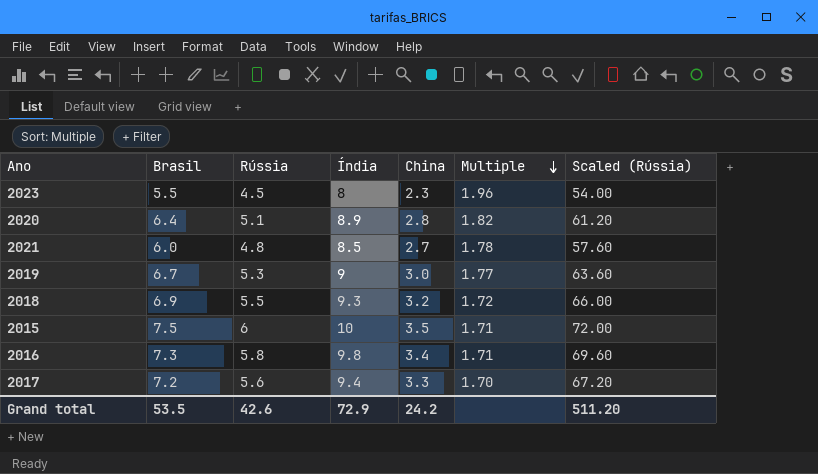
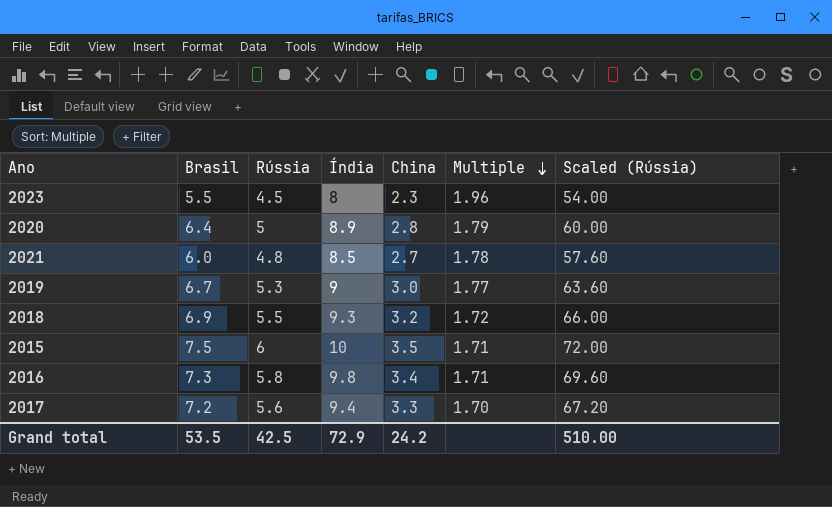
2020 | Rússia: 5.1 -> 5
2020 | Multiple: 1.82 -> 1.79
2020 | Scaled (Rússia): 61.20 -> 60.00
Grand total | Rússia: 42.6 -> 42.5
Grand total | Scaled (Rússia): 511.20 -> 510.00

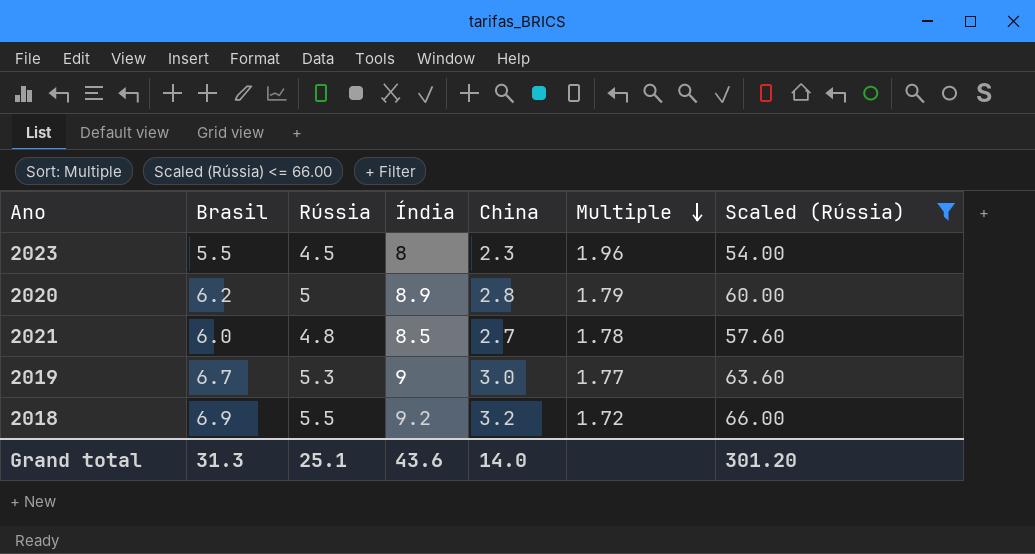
filter: none -> Scaled (Rússia) <= 66.00
2020 | Brasil: 6.4 -> 6.2
2018 | Índia: 9.3 -> 9.2
Grand total | Brasil: 53.5 -> 31.3
Grand total | Rússia: 42.5 -> 25.1
Grand total | Índia: 72.9 -> 43.6
Grand total | China: 24.2 -> 14.0
Grand total | Scaled (Rússia): 510.00 -> 301.20

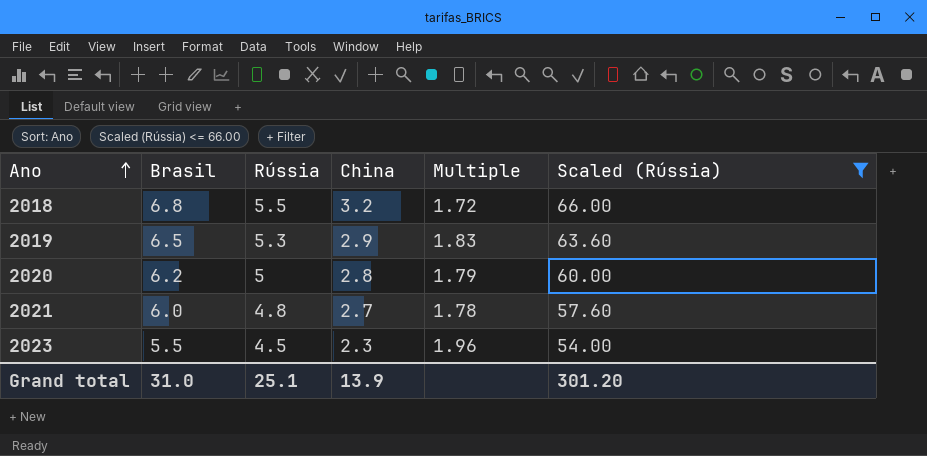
row order: Multiple descending -> Ano ascending
column Índia | position: 4 -> none
2018 | Brasil: 6.9 -> 6.8
2019 | Brasil: 6.7 -> 6.5
2019 | China: 3.0 -> 2.9
2019 | Multiple: 1.77 -> 1.83
Grand total | Brasil: 31.3 -> 31.0
Grand total | China: 14.0 -> 13.9

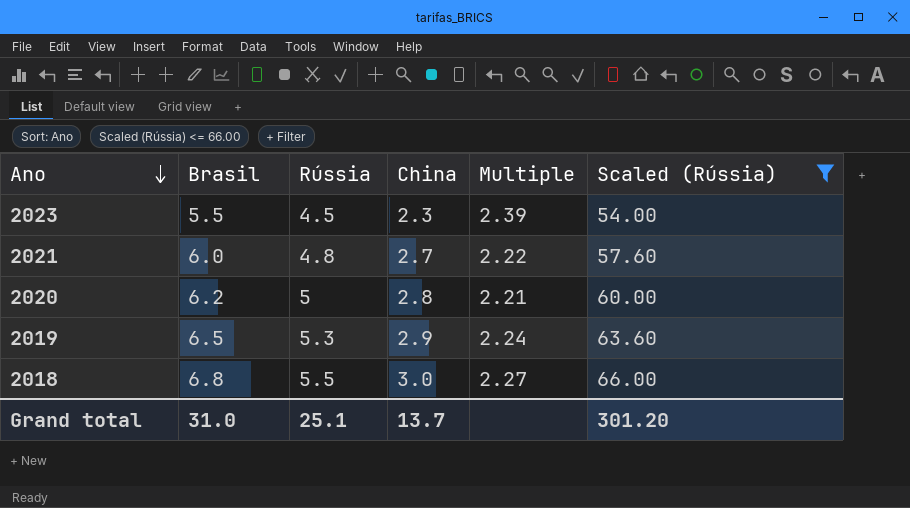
row order: Ano ascending -> Ano descending
column Multiple | formula: [Rússia] / [China] -> [Brasil] / [China]
2018 | China: 3.2 -> 3.0
Grand total | China: 13.9 -> 13.7

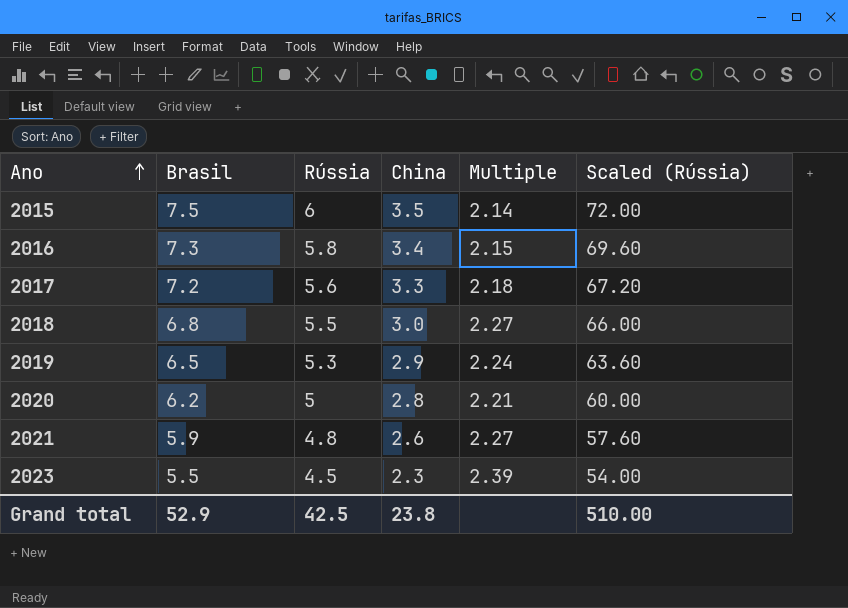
filter: Scaled (Rússia) <= 66.00 -> none
row order: Ano descending -> Ano ascending
2021 | Brasil: 6.0 -> 5.9
2021 | China: 2.7 -> 2.6
2021 | Multiple: 2.22 -> 2.27
Grand total | Brasil: 31.0 -> 52.9
Grand total | Rússia: 25.1 -> 42.5
Grand total | China: 13.7 -> 23.8
Grand total | Scaled (Rússia): 301.20 -> 510.00

